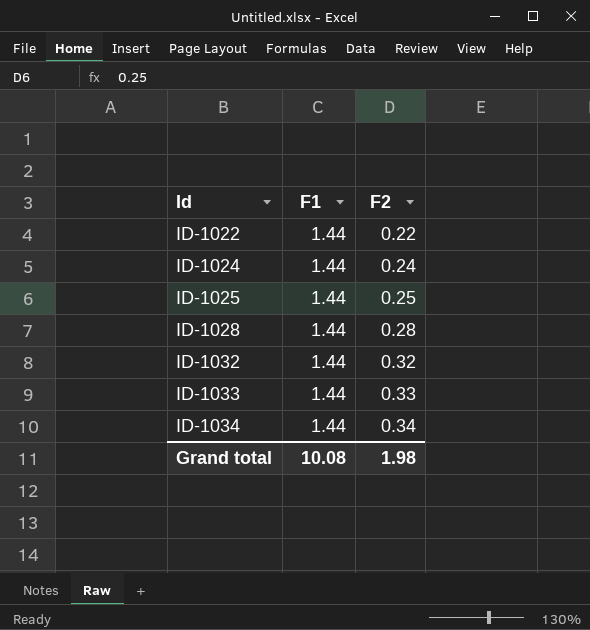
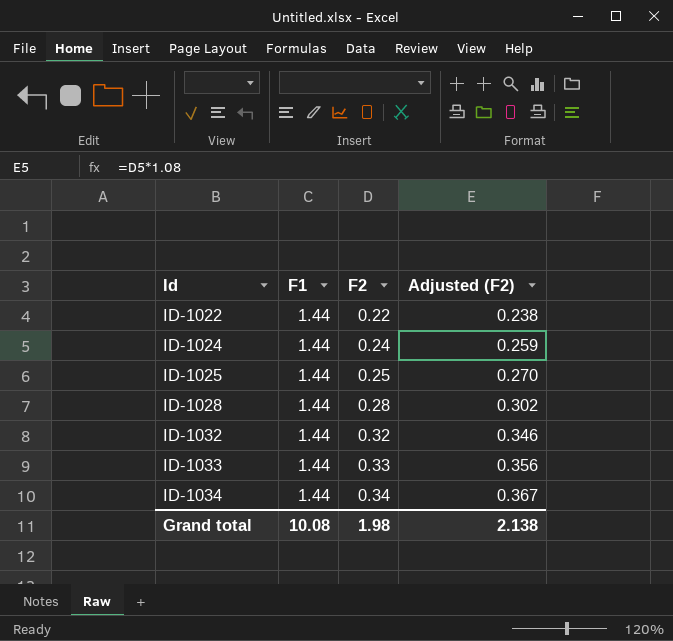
column Adjusted (F2) | formula: none -> [F2] * 1.08

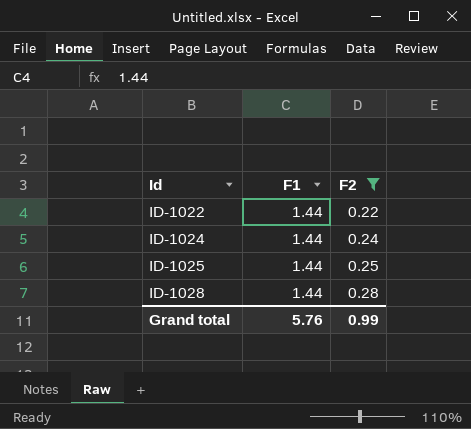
filter: none -> F2 <= 0.28
column Adjusted (F2) | formula: [F2] * 1.08 -> none
Grand total | F1: 10.08 -> 5.76
Grand total | F2: 1.98 -> 0.99

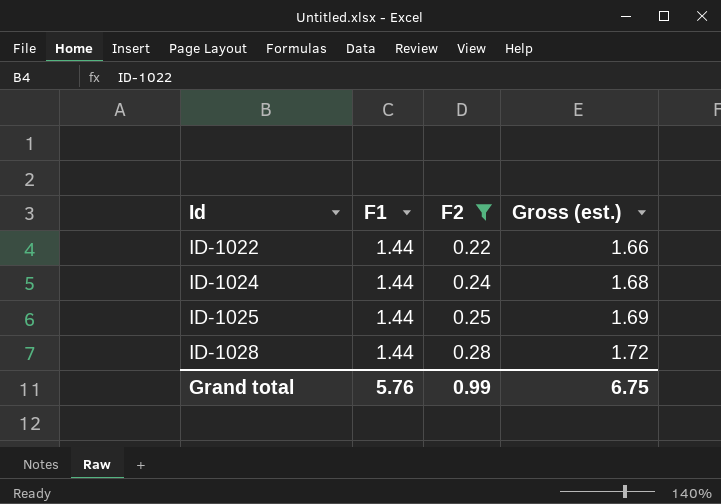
column Gross (est.) | formula: none -> [F1] + [F2]

